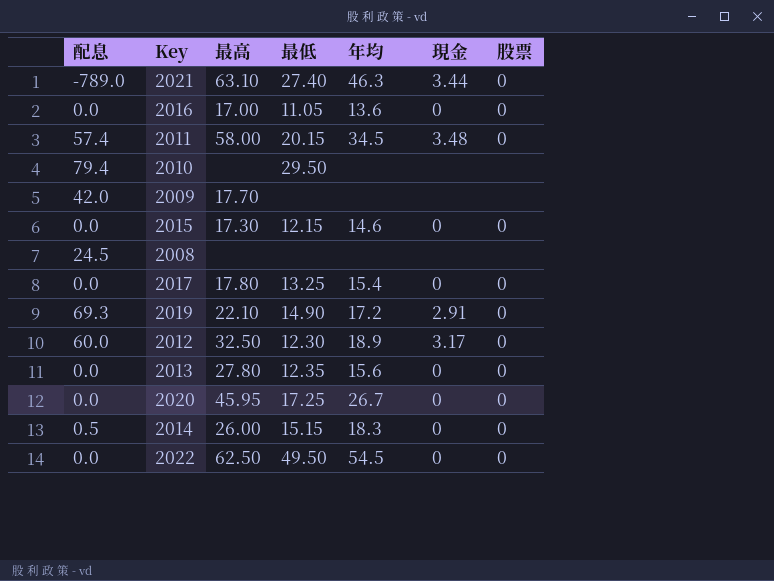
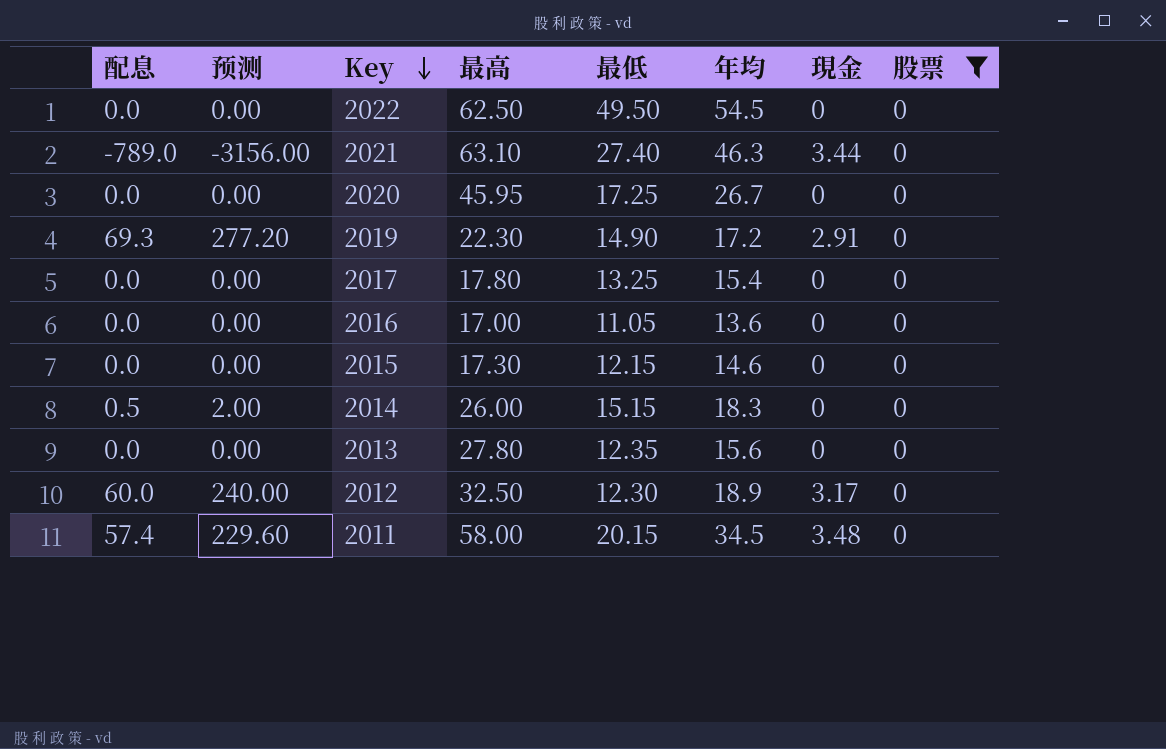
filter: none -> 股票 = 0
row order: none -> Key descending
column 预测 | formula: none -> [配息] * 4
2019 | 最高: 22.10 -> 22.30

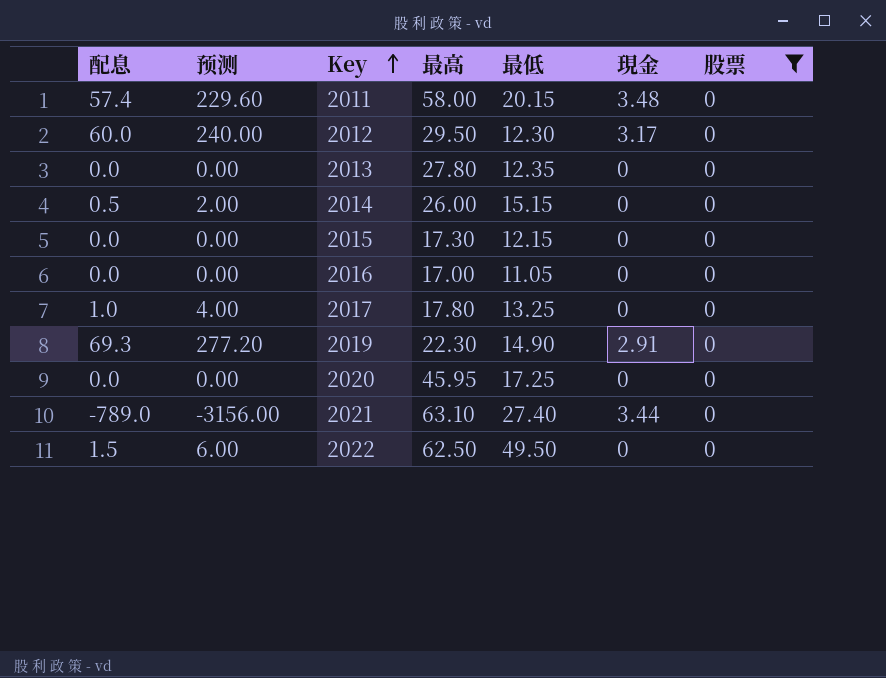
row order: Key descending -> Key ascending
column 年均 | position: 6 -> none
2012 | 最高: 32.50 -> 29.50
2017 | 配息: 0.0 -> 1.0
2017 | 预测: 0.00 -> 4.00
2022 | 配息: 0.0 -> 1.5
2022 | 预测: 0.00 -> 6.00

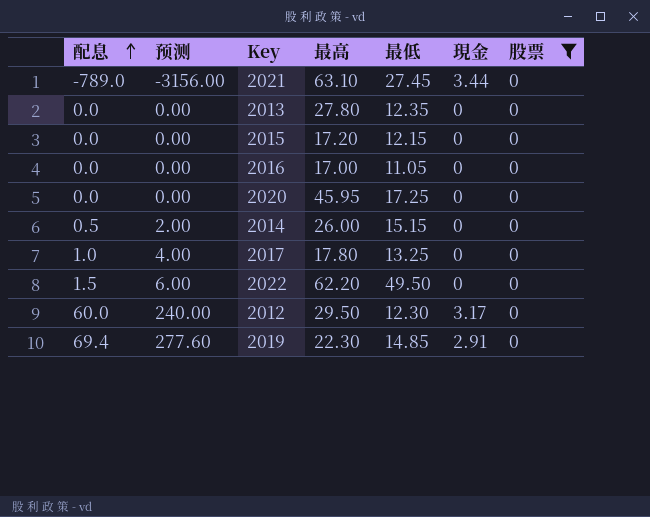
row order: Key ascending -> 配息 ascending
row 2011: 57.4 | 229.60 | 58.00 | 20.15 | 3.48 | 0 -> none
2021 | 最低: 27.40 -> 27.45
2015 | 最高: 17.30 -> 17.20
2022 | 最高: 62.50 -> 62.20
2019 | 配息: 69.3 -> 69.4
2019 | 预测: 277.20 -> 277.60
2019 | 最低: 14.90 -> 14.85

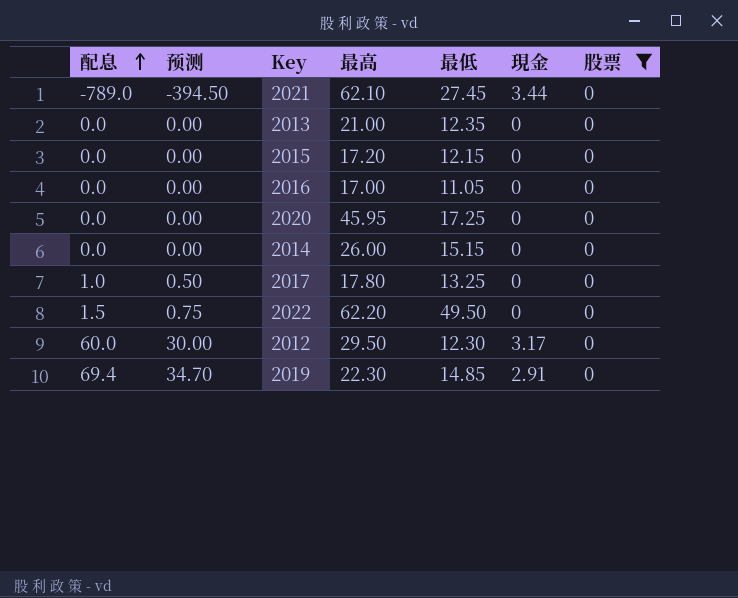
column 预测 | formula: [配息] * 4 -> [配息] * 0.5
2021 | 最高: 63.10 -> 62.10
2013 | 最高: 27.80 -> 21.00
2014 | 配息: 0.5 -> 0.0

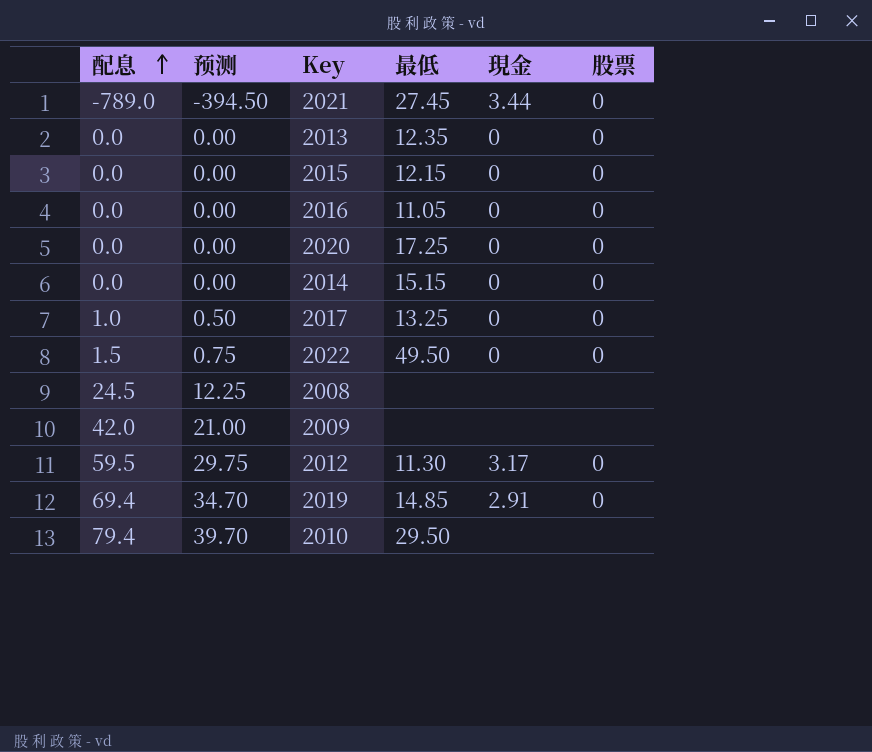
filter: 股票 = 0 -> none
column 最高 | position: 4 -> none
2012 | 配息: 60.0 -> 59.5
2012 | 预测: 30.00 -> 29.75
2012 | 最低: 12.30 -> 11.30

